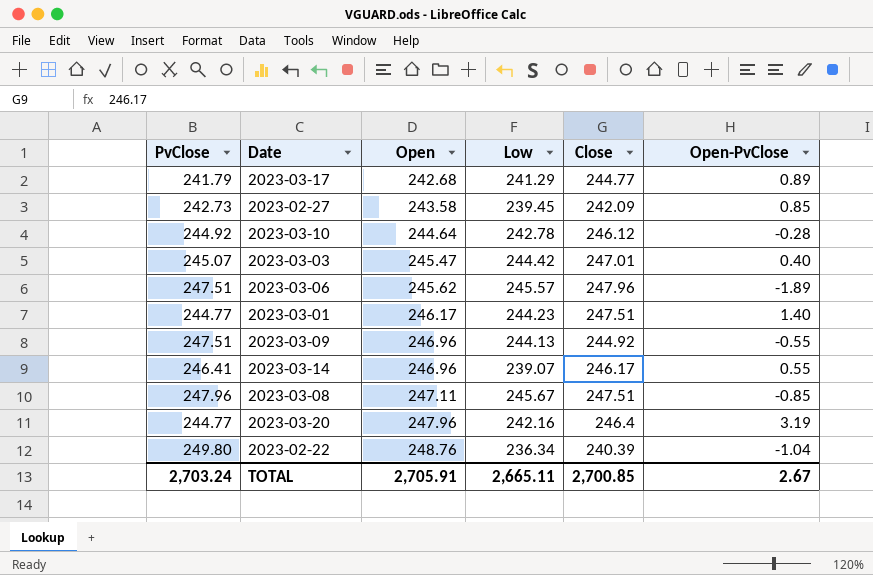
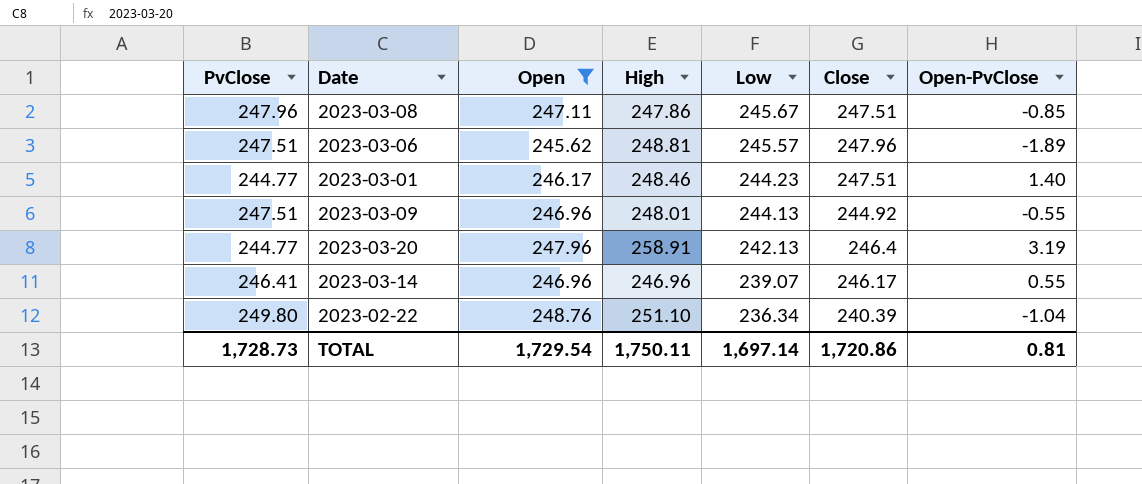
filter: none -> Open >= 245.62
row order: Open ascending -> Low descending
column High | position: none -> 4
2023-03-20 | Low: 242.16 -> 242.13
TOTAL | PvClose: 2,703.24 -> 1,728.73
TOTAL | Open: 2,705.91 -> 1,729.54
TOTAL | Low: 2,665.11 -> 1,697.14
TOTAL | Close: 2,700.85 -> 1,720.86
TOTAL | Open-PvClose: 2.67 -> 0.81

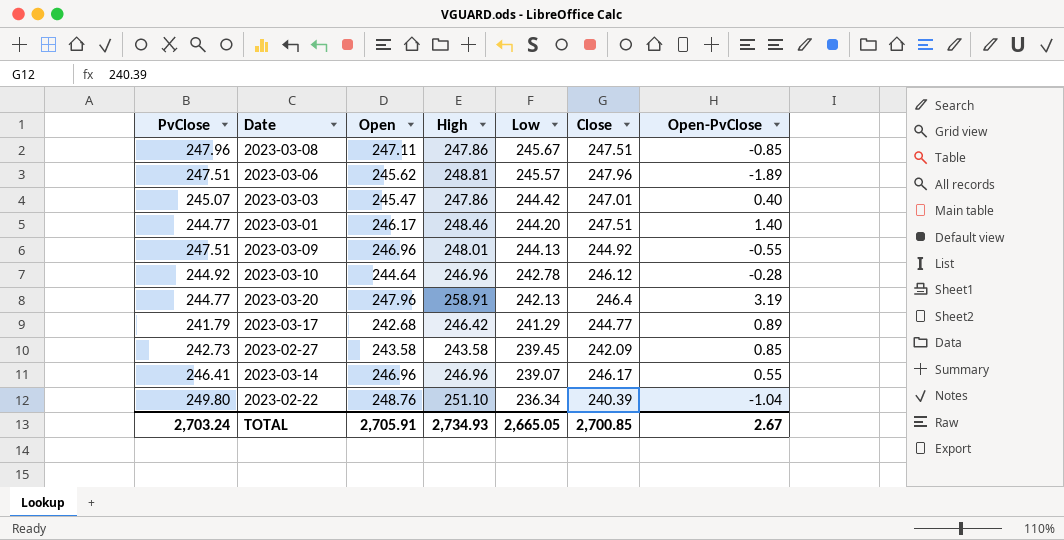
filter: Open >= 245.62 -> none
2023-03-01 | Low: 244.23 -> 244.20
TOTAL | PvClose: 1,728.73 -> 2,703.24
TOTAL | Open: 1,729.54 -> 2,705.91
TOTAL | High: 1,750.11 -> 2,734.93
TOTAL | Low: 1,697.14 -> 2,665.05
TOTAL | Close: 1,720.86 -> 2,700.85
TOTAL | Open-PvClose: 0.81 -> 2.67

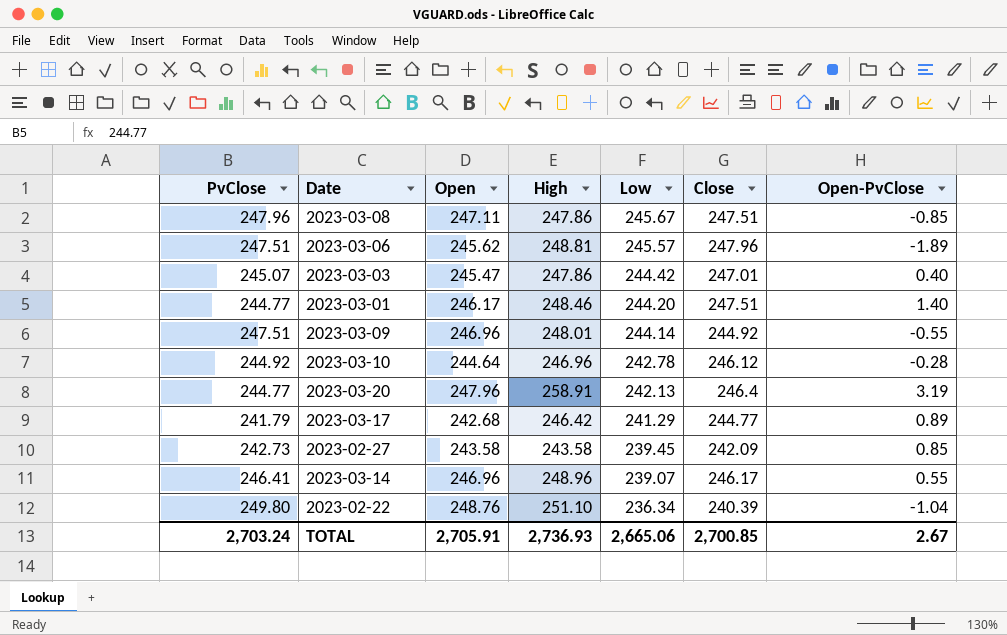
2023-03-09 | Low: 244.13 -> 244.14
2023-03-14 | High: 246.96 -> 248.96
TOTAL | High: 2,734.93 -> 2,736.93
TOTAL | Low: 2,665.05 -> 2,665.06

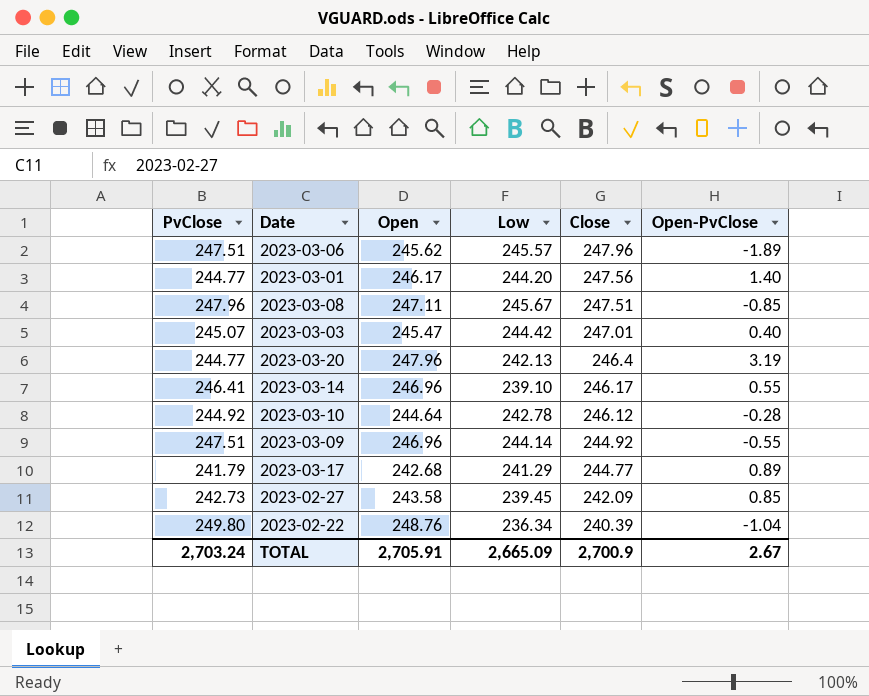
row order: Low descending -> Close descending
column High | position: 4 -> none
2023-03-01 | Close: 247.51 -> 247.56
2023-03-14 | Low: 239.07 -> 239.10
TOTAL | Low: 2,665.06 -> 2,665.09
TOTAL | Close: 2,700.85 -> 2,700.9

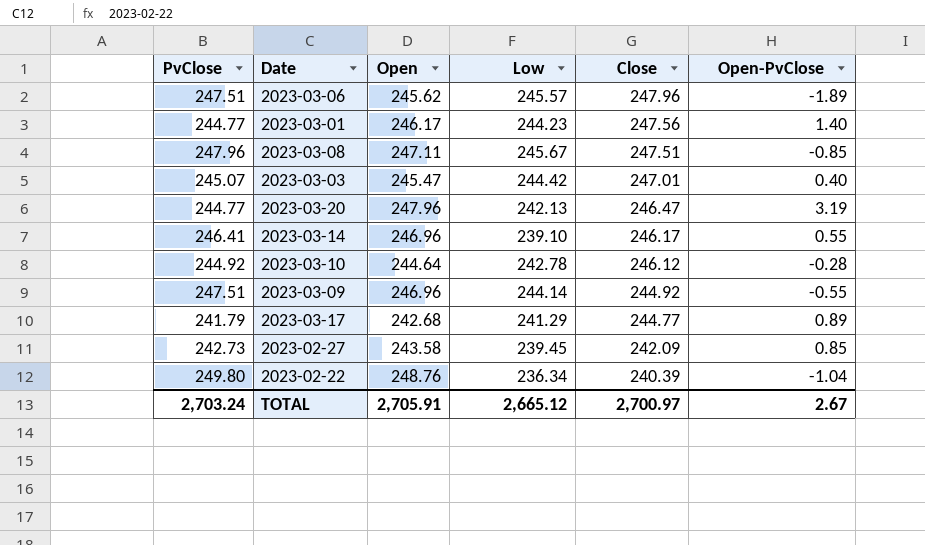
2023-03-01 | Low: 244.20 -> 244.23
2023-03-20 | Close: 246.4 -> 246.47
TOTAL | Low: 2,665.09 -> 2,665.12
TOTAL | Close: 2,700.9 -> 2,700.97

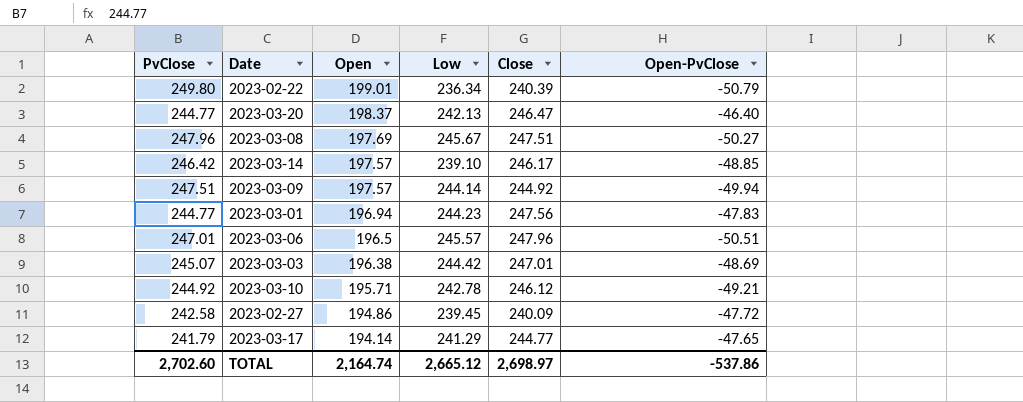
row order: Close descending -> Open descending
2023-02-22 | Open: 248.76 -> 199.01
2023-02-22 | Open-PvClose: -1.04 -> -50.79
2023-03-20 | Open: 247.96 -> 198.37
2023-03-20 | Open-PvClose: 3.19 -> -46.40
2023-03-08 | Open: 247.11 -> 197.69
2023-03-08 | Open-PvClose: -0.85 -> -50.27
2023-03-14 | PvClose: 246.41 -> 246.42
2023-03-14 | Open: 246.96 -> 197.57
2023-03-14 | Open-PvClose: 0.55 -> -48.85
2023-03-09 | Open: 246.96 -> 197.57
2023-03-09 | Open-PvClose: -0.55 -> -49.94
2023-03-01 | Open: 246.17 -> 196.94
2023-03-01 | Open-PvClose: 1.40 -> -47.83
2023-03-06 | PvClose: 247.51 -> 247.01
2023-03-06 | Open: 245.62 -> 196.5
2023-03-06 | Open-PvClose: -1.89 -> -50.51
2023-03-03 | Open: 245.47 -> 196.38
2023-03-03 | Open-PvClose: 0.40 -> -48.69
2023-03-10 | Open: 244.64 -> 195.71
2023-03-10 | Open-PvClose: -0.28 -> -49.21
2023-02-27 | PvClose: 242.73 -> 242.58
2023-02-27 | Open: 243.58 -> 194.86
2023-02-27 | Close: 242.09 -> 240.09
2023-02-27 | Open-PvClose: 0.85 -> -47.72
2023-03-17 | Open: 242.68 -> 194.14
2023-03-17 | Open-PvClose: 0.89 -> -47.65
TOTAL | PvClose: 2,703.24 -> 2,702.60
TOTAL | Open: 2,705.91 -> 2,164.74
TOTAL | Close: 2,700.97 -> 2,698.97
TOTAL | Open-PvClose: 2.67 -> -537.86

